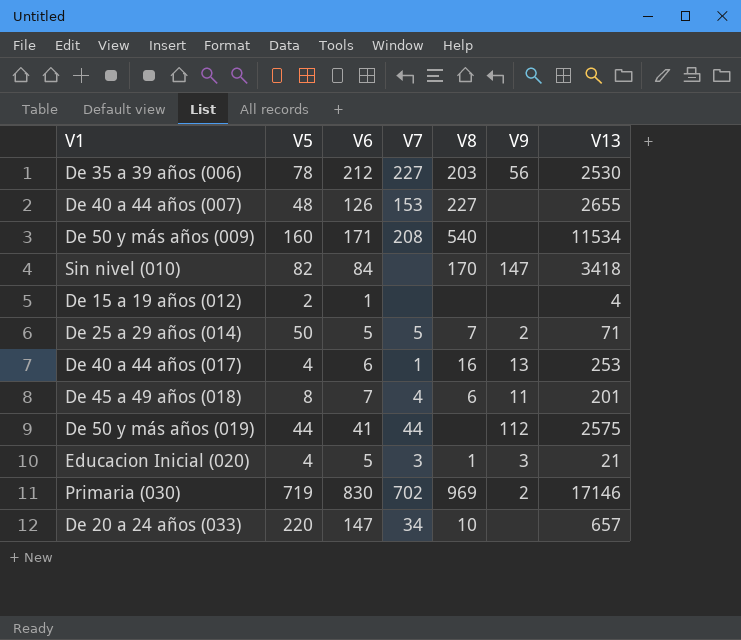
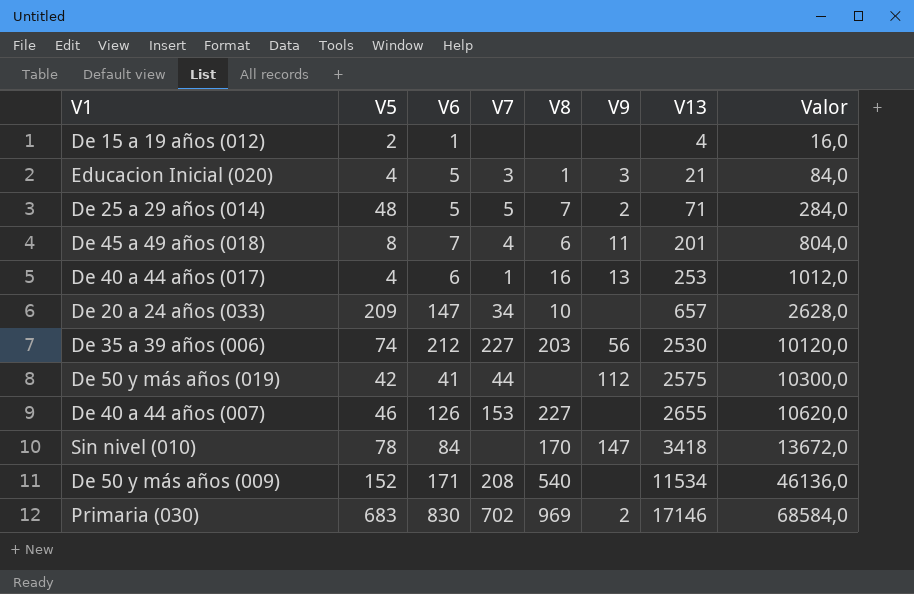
row order: none -> V13 ascending
column Valor | formula: none -> [V13] * 4
De 25 a 29 años (014) | V5: 50 -> 48
De 20 a 24 años (033) | V5: 220 -> 209
De 35 a 39 años (006) | V5: 78 -> 74
De 50 y más años (019) | V5: 44 -> 42
De 40 a 44 años (007) | V5: 48 -> 46
Sin nivel (010) | V5: 82 -> 78
De 50 y más años (009) | V5: 160 -> 152
Primaria (030) | V5: 719 -> 683

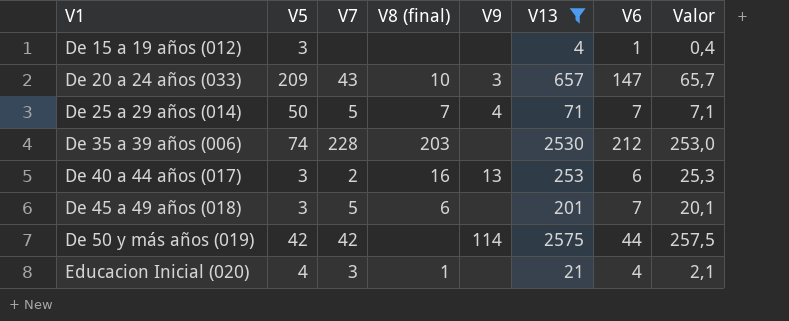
filter: none -> V13 <= 2575
row order: V13 ascending -> V1 ascending
column name: V8 -> V8 (final)
column V6 | position: 3 -> 7
column Valor | formula: [V13] * 4 -> [V13] * 0,1
De 15 a 19 años (012) | V5: 2 -> 3
De 20 a 24 años (033) | V7: 34 -> 43
De 20 a 24 años (033) | V9: none -> 3
De 25 a 29 años (014) | V5: 48 -> 50
De 25 a 29 años (014) | V9: 2 -> 4
De 25 a 29 años (014) | V6: 5 -> 7
De 35 a 39 años (006) | V7: 227 -> 228
De 35 a 39 años (006) | V9: 56 -> none
De 40 a 44 años (017) | V5: 4 -> 3
De 40 a 44 años (017) | V7: 1 -> 2
De 45 a 49 años (018) | V5: 8 -> 3
De 45 a 49 años (018) | V7: 4 -> 5
De 45 a 49 años (018) | V9: 11 -> none
De 50 y más años (019) | V7: 44 -> 42
De 50 y más años (019) | V9: 112 -> 114
De 50 y más años (019) | V6: 41 -> 44
Educacion Inicial (020) | V9: 3 -> none
Educacion Inicial (020) | V6: 5 -> 4

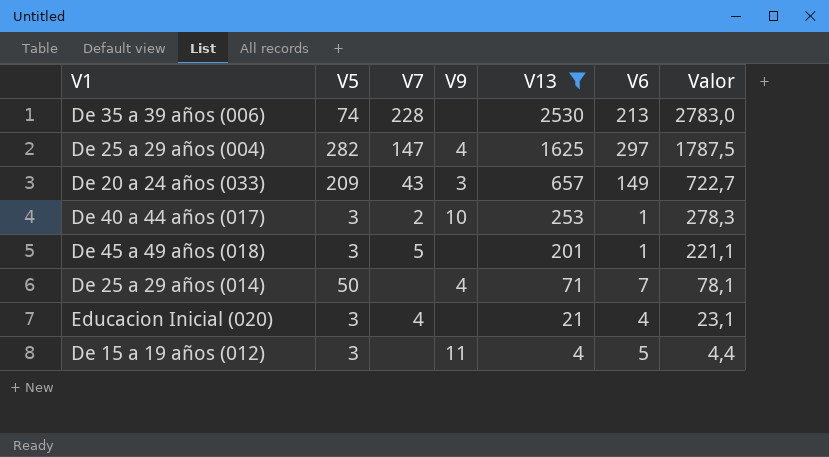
row order: V1 ascending -> V13 descending
column V8 (final) | position: 4 -> none
column Valor | formula: [V13] * 0,1 -> [V13] * 1,1
row De 50 y más años (019): 42 | 42 | none | 114 | 2575 | 44 | 257,5 -> none
De 35 a 39 años (006) | V6: 212 -> 213
row De 25 a 29 años (004): none -> 282 | 147 | 4 | 1625 | 297 | 1787,5
De 20 a 24 años (033) | V6: 147 -> 149
De 40 a 44 años (017) | V9: 13 -> 10
De 40 a 44 años (017) | V6: 6 -> 1
De 45 a 49 años (018) | V6: 7 -> 1
De 25 a 29 años (014) | V7: 5 -> none
Educacion Inicial (020) | V5: 4 -> 3
Educacion Inicial (020) | V7: 3 -> 4
De 15 a 19 años (012) | V9: none -> 11
De 15 a 19 años (012) | V6: 1 -> 5

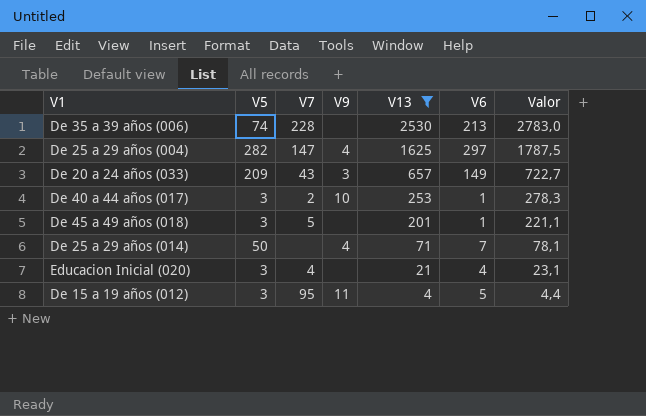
De 15 a 19 años (012) | V7: none -> 95

